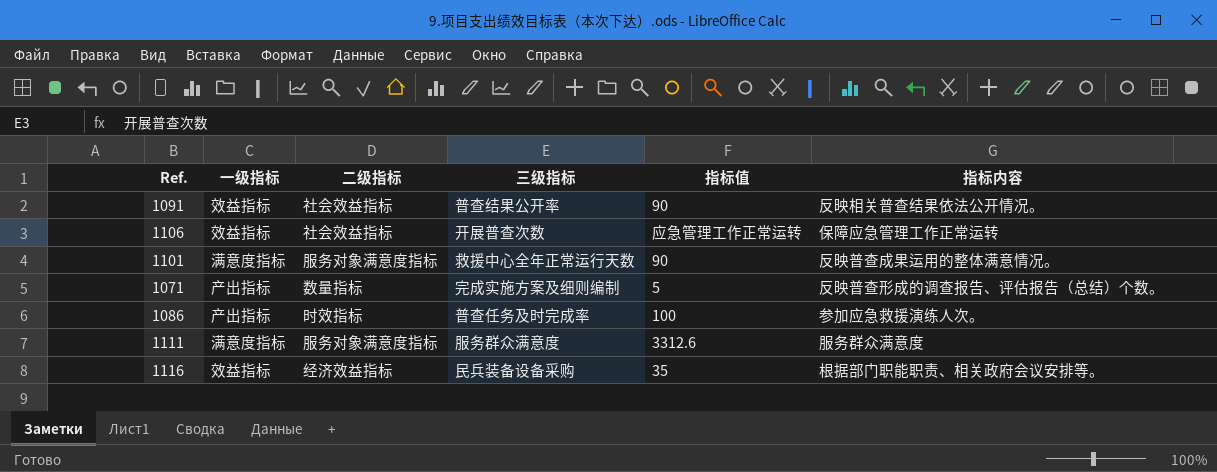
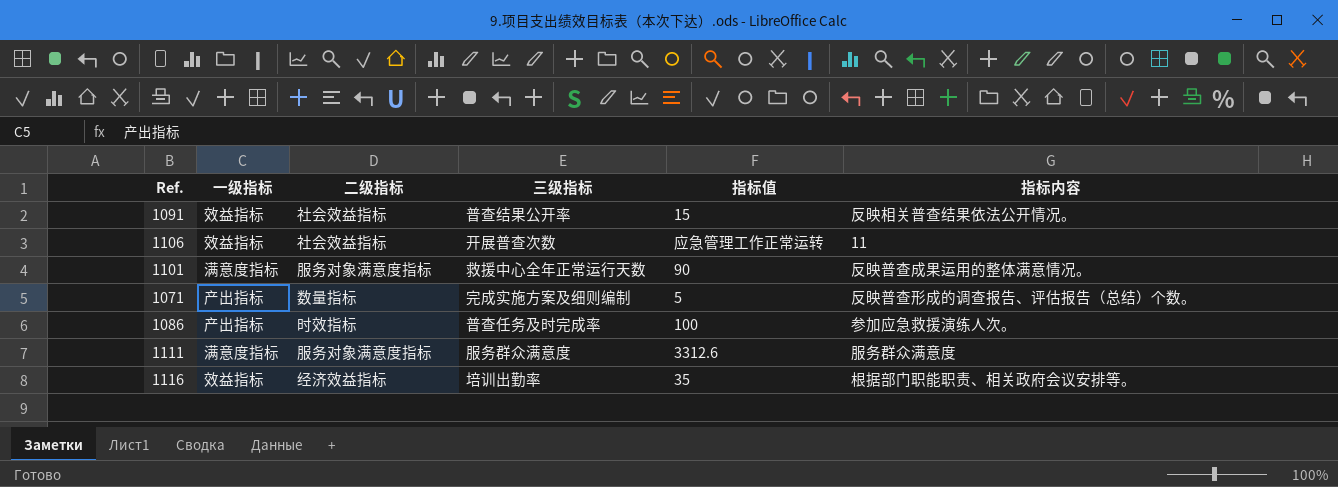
1091 | 指标值: 90 -> 15
1106 | 指标内容: 保障应急管理工作正常运转 -> 11
1116 | 三级指标: 民兵装备设备采购 -> 培训出勤率

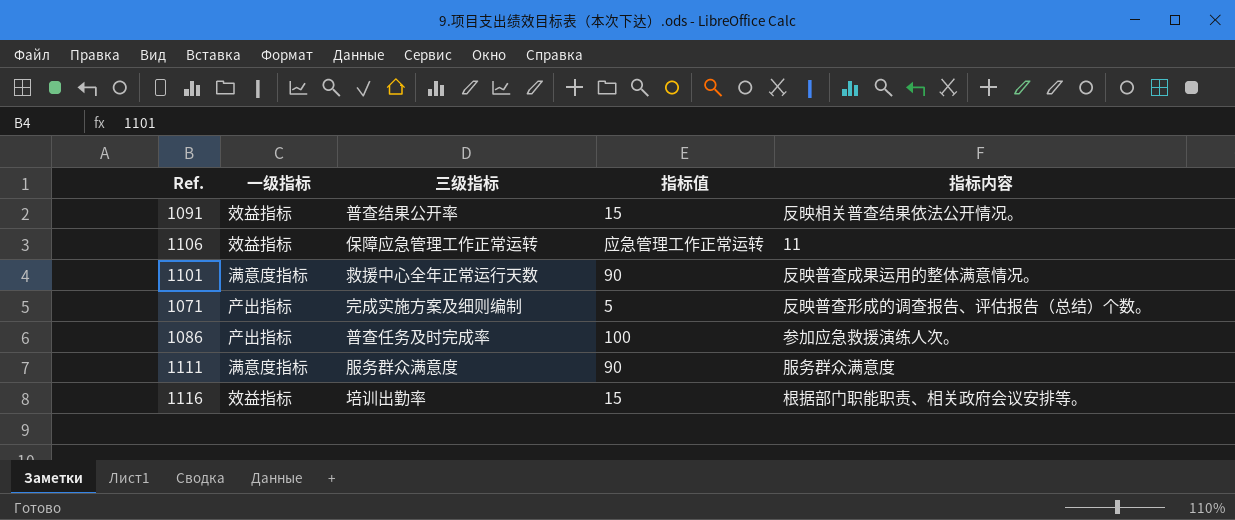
column 二级指标 | position: 3 -> none
1106 | 三级指标: 开展普查次数 -> 保障应急管理工作正常运转
1111 | 指标值: 3312.6 -> 90
1116 | 指标值: 35 -> 15

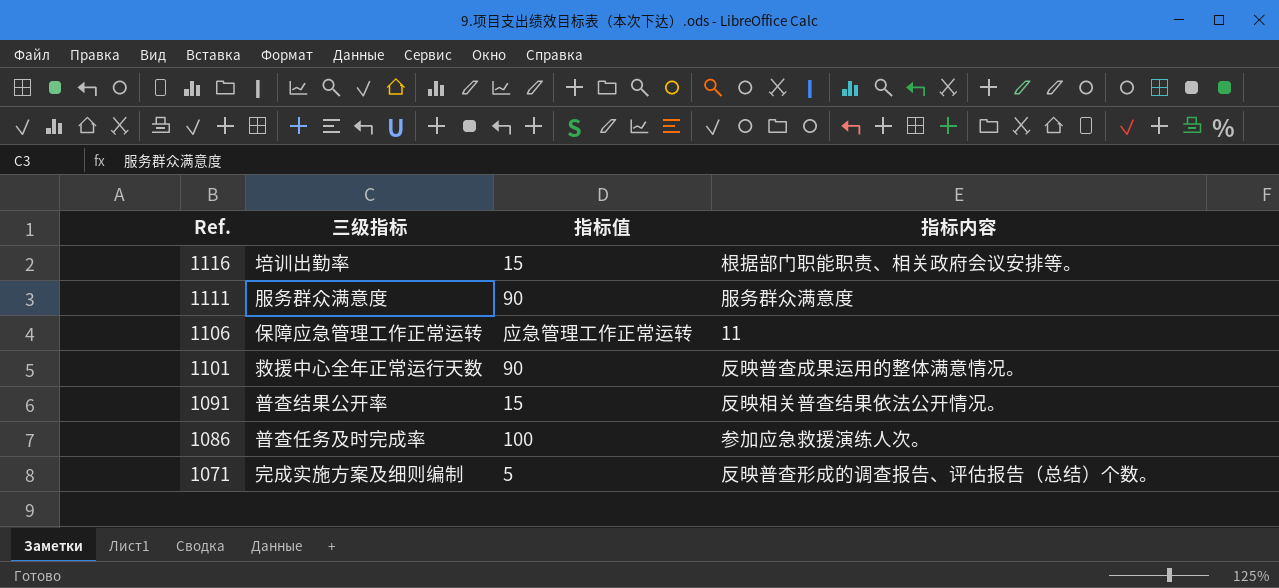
row order: none -> Ref. descending
column 一级指标 | position: 2 -> none

